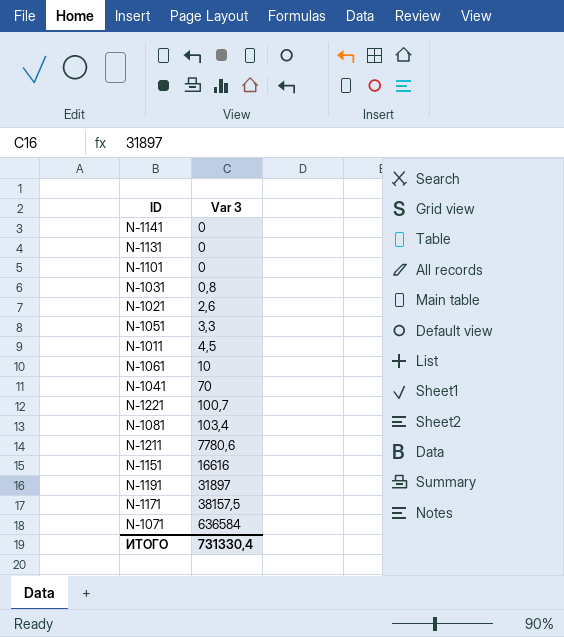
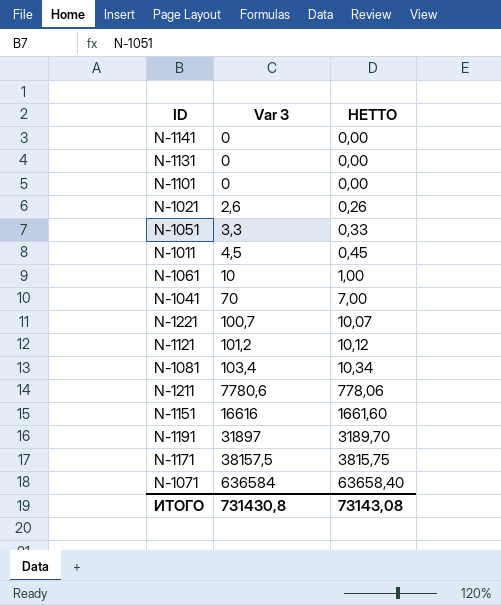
column НЕТТО | formula: none -> [Var 3] * 0,1
row N-1031: 0,8 -> none
row N-1121: none -> 101,2 | 10,12
ИТОГО | Var 3: 731330,4 -> 731430,8

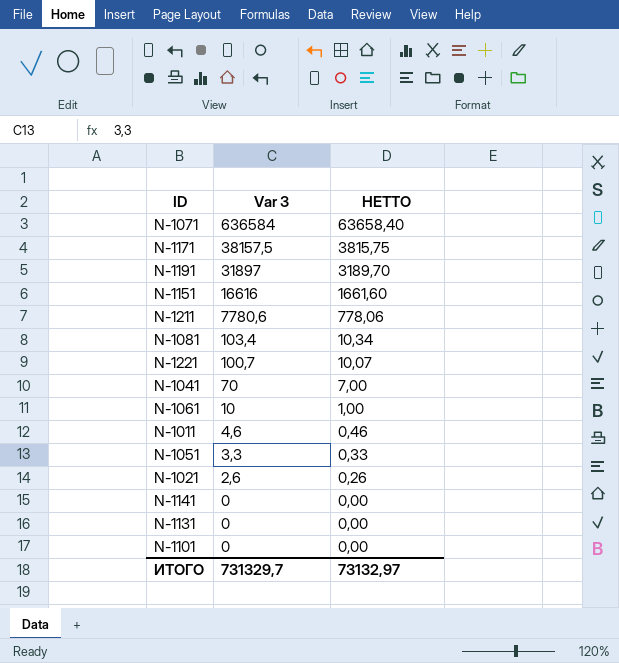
row order: Var 3 ascending -> Var 3 descending
row N-1121: 101,2 | 10,12 -> none
N-1011 | Var 3: 4,5 -> 4,6
N-1011 | НЕТТО: 0,45 -> 0,46
ИТОГО | Var 3: 731430,8 -> 731329,7
ИТОГО | НЕТТО: 73143,08 -> 73132,97

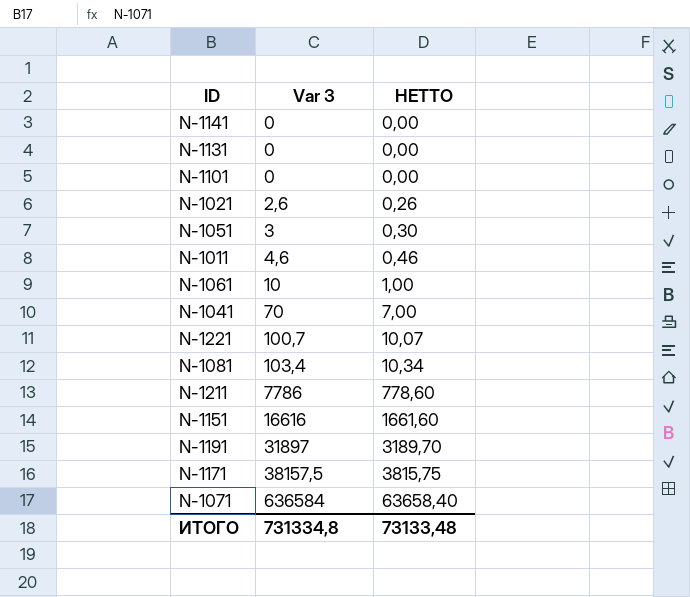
row order: Var 3 descending -> Var 3 ascending
N-1051 | Var 3: 3,3 -> 3
N-1051 | НЕТТО: 0,33 -> 0,30
N-1211 | Var 3: 7780,6 -> 7786
N-1211 | НЕТТО: 778,06 -> 778,60
ИТОГО | Var 3: 731329,7 -> 731334,8
ИТОГО | НЕТТО: 73132,97 -> 73133,48

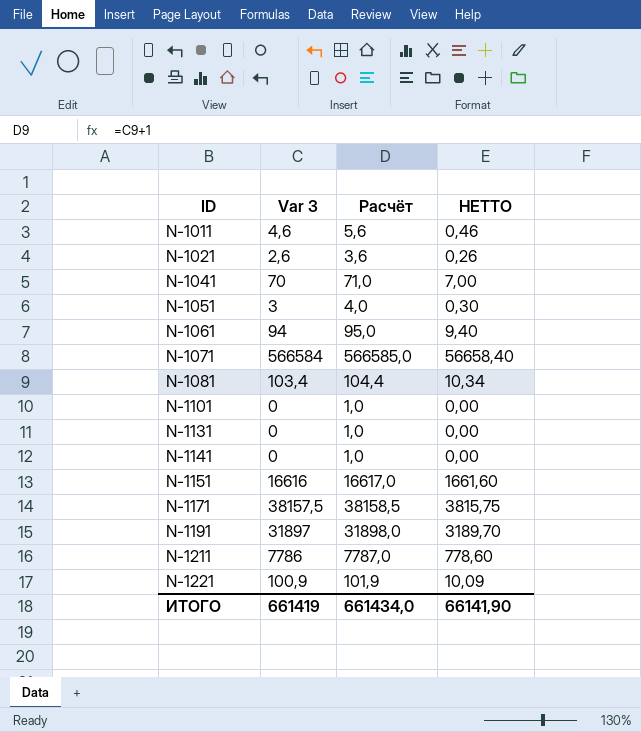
row order: Var 3 ascending -> ID ascending
column Расчёт | formula: none -> [Var 3] + 1
N-1061 | Var 3: 10 -> 94
N-1061 | НЕТТО: 1,00 -> 9,40
N-1071 | Var 3: 636584 -> 566584
N-1071 | НЕТТО: 63658,40 -> 56658,40
N-1221 | Var 3: 100,7 -> 100,9
N-1221 | НЕТТО: 10,07 -> 10,09
ИТОГО | Var 3: 731334,8 -> 661419
ИТОГО | НЕТТО: 73133,48 -> 66141,90

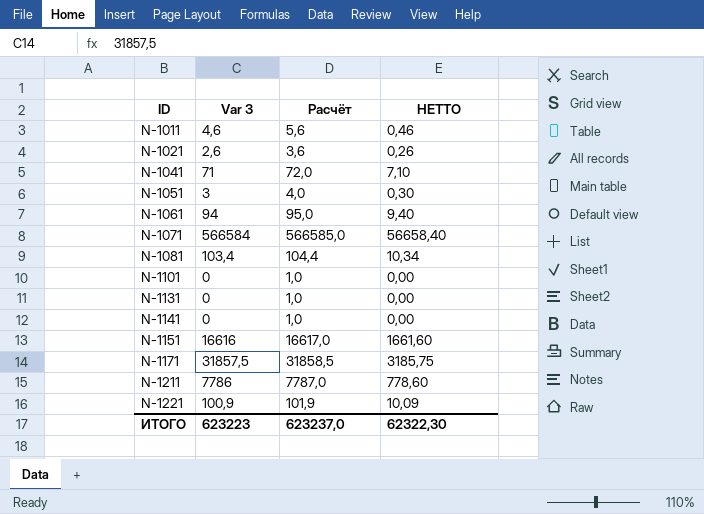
row N-1191: 31897 | 31898,0 | 3189,70 -> none
N-1041 | Var 3: 70 -> 71
N-1041 | Расчёт: 71,0 -> 72,0
N-1041 | НЕТТО: 7,00 -> 7,10
N-1171 | Var 3: 38157,5 -> 31857,5
N-1171 | Расчёт: 38158,5 -> 31858,5
N-1171 | НЕТТО: 3815,75 -> 3185,75
ИТОГО | Var 3: 661419 -> 623223
ИТОГО | Расчёт: 661434,0 -> 623237,0
ИТОГО | НЕТТО: 66141,90 -> 62322,30

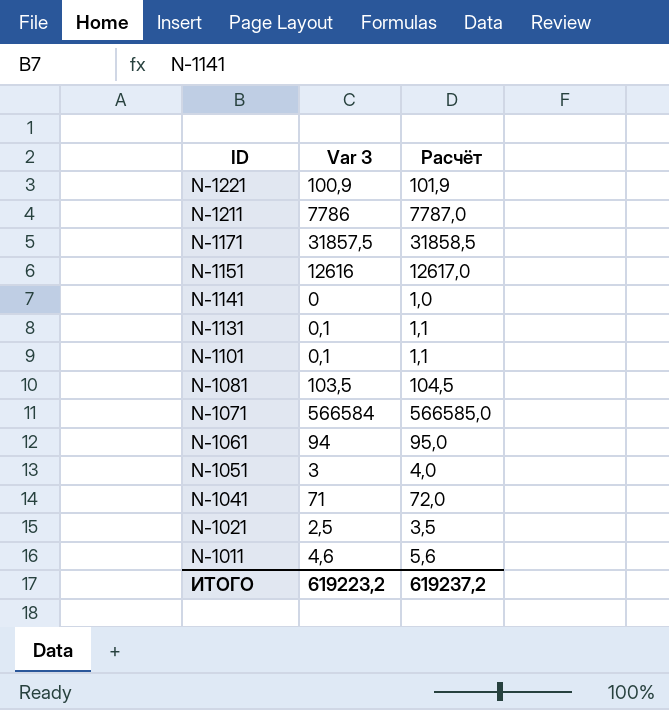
row order: ID ascending -> ID descending
column НЕТТО | formula: [Var 3] * 0,1 -> none
N-1151 | Var 3: 16616 -> 12616
N-1151 | Расчёт: 16617,0 -> 12617,0
N-1131 | Var 3: 0 -> 0,1
N-1131 | Расчёт: 1,0 -> 1,1
N-1101 | Var 3: 0 -> 0,1
N-1101 | Расчёт: 1,0 -> 1,1
N-1081 | Var 3: 103,4 -> 103,5
N-1081 | Расчёт: 104,4 -> 104,5
N-1021 | Var 3: 2,6 -> 2,5
N-1021 | Расчёт: 3,6 -> 3,5
ИТОГО | Var 3: 623223 -> 619223,2
ИТОГО | Расчёт: 623237,0 -> 619237,2

